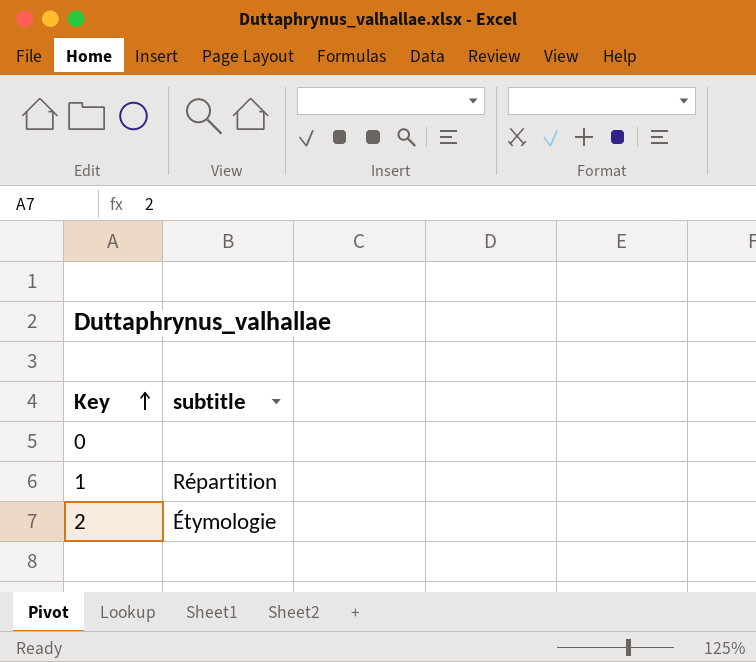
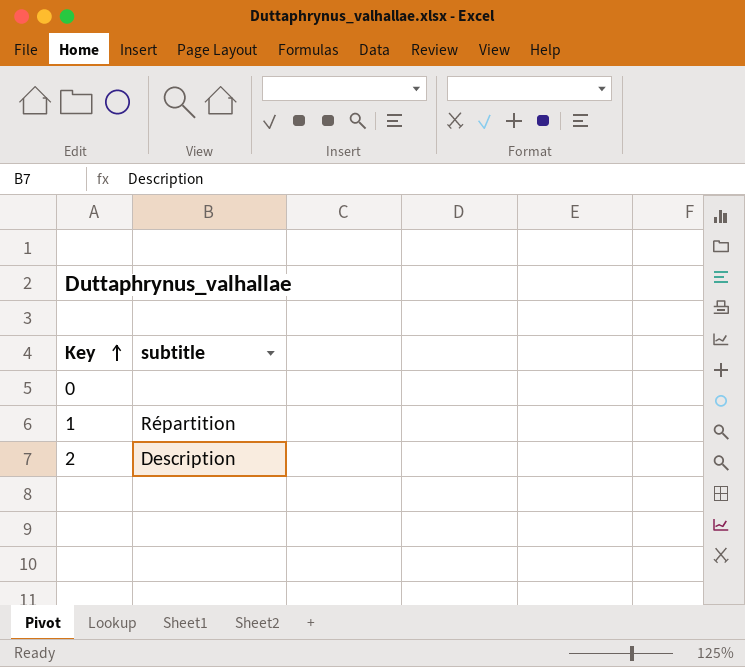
2 | subtitle: Étymologie -> Description

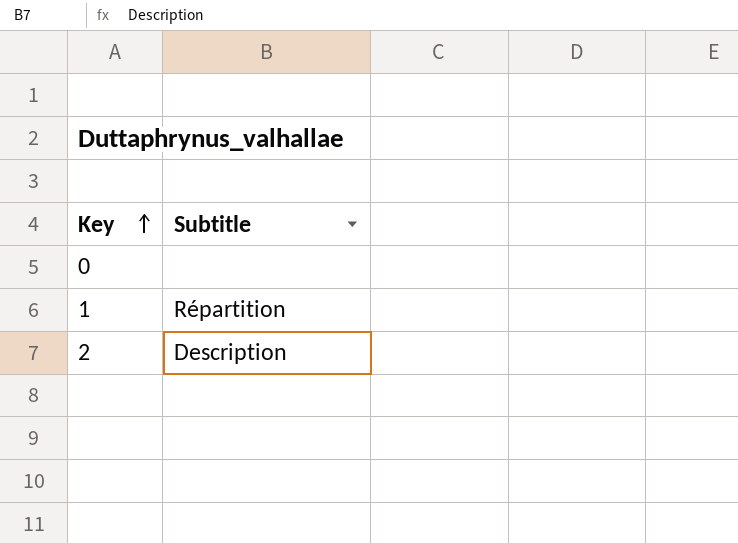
column name: subtitle -> Subtitle

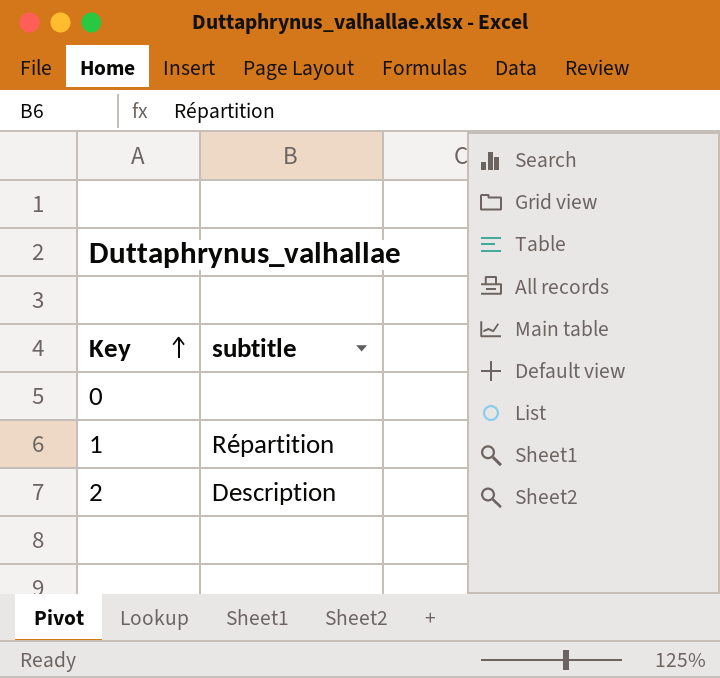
column name: Subtitle -> subtitle

